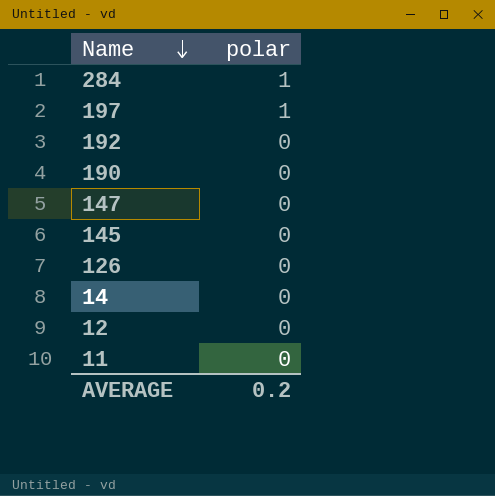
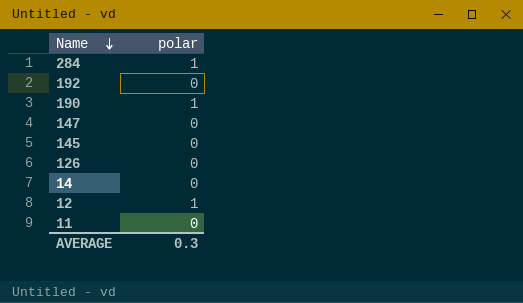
row 197: 1 -> none
190 | polar: 0 -> 1
12 | polar: 0 -> 1
AVERAGE | polar: 0.2 -> 0.3

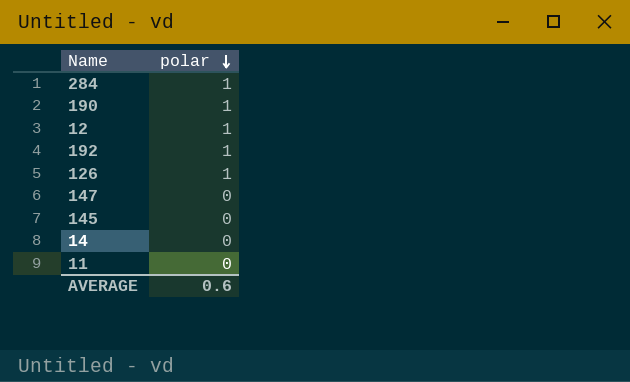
row order: Name descending -> polar descending
192 | polar: 0 -> 1
126 | polar: 0 -> 1
AVERAGE | polar: 0.3 -> 0.6

